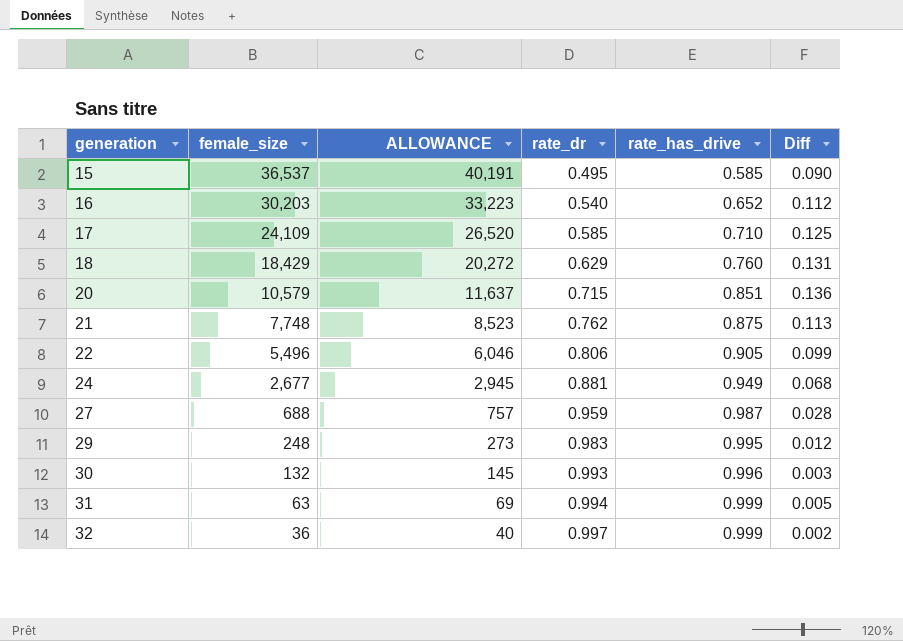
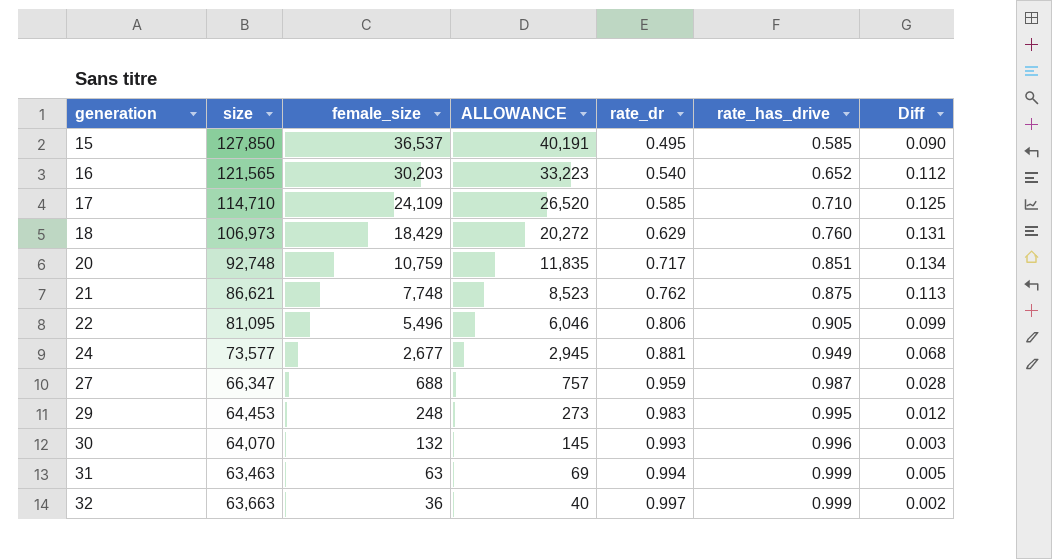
column size | position: none -> 2
20 | female_size: 10,579 -> 10,759
20 | ALLOWANCE: 11,637 -> 11,835
20 | rate_dr: 0.715 -> 0.717
20 | Diff: 0.136 -> 0.134

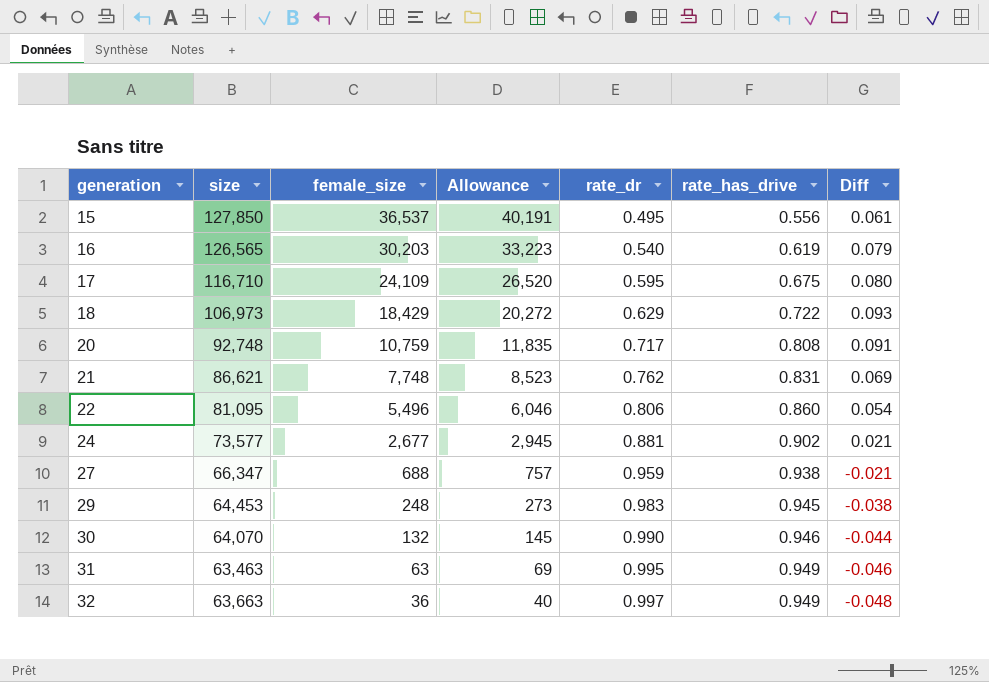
column name: ALLOWANCE -> Allowance
15 | rate_has_drive: 0.585 -> 0.556
15 | Diff: 0.090 -> 0.061
16 | size: 121,565 -> 126,565
16 | rate_has_drive: 0.652 -> 0.619
16 | Diff: 0.112 -> 0.079
17 | size: 114,710 -> 116,710
17 | rate_dr: 0.585 -> 0.595
17 | rate_has_drive: 0.710 -> 0.675
17 | Diff: 0.125 -> 0.080
18 | rate_has_drive: 0.760 -> 0.722
18 | Diff: 0.131 -> 0.093
20 | rate_has_drive: 0.851 -> 0.808
20 | Diff: 0.134 -> 0.091
21 | rate_has_drive: 0.875 -> 0.831
21 | Diff: 0.113 -> 0.069
22 | rate_has_drive: 0.905 -> 0.860
22 | Diff: 0.099 -> 0.054
24 | rate_has_drive: 0.949 -> 0.902
24 | Diff: 0.068 -> 0.021
27 | rate_has_drive: 0.987 -> 0.938
27 | Diff: 0.028 -> -0.021
29 | rate_has_drive: 0.995 -> 0.945
29 | Diff: 0.012 -> -0.038
30 | rate_dr: 0.993 -> 0.990
30 | rate_has_drive: 0.996 -> 0.946
30 | Diff: 0.003 -> -0.044
31 | rate_dr: 0.994 -> 0.995
31 | rate_has_drive: 0.999 -> 0.949
31 | Diff: 0.005 -> -0.046
32 | rate_has_drive: 0.999 -> 0.949
32 | Diff: 0.002 -> -0.048

